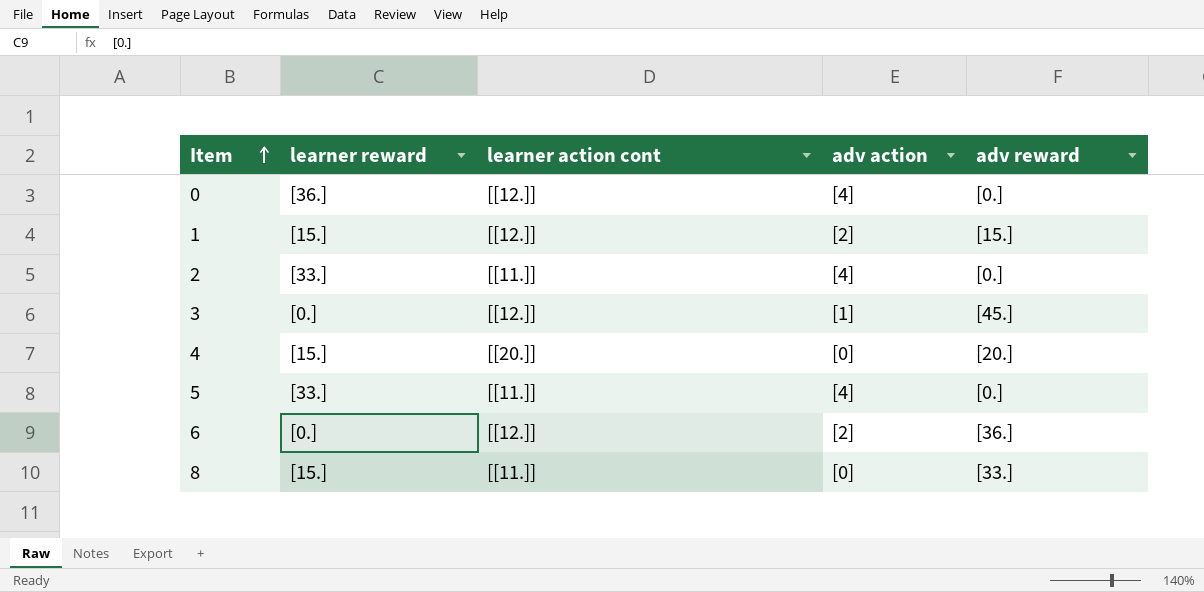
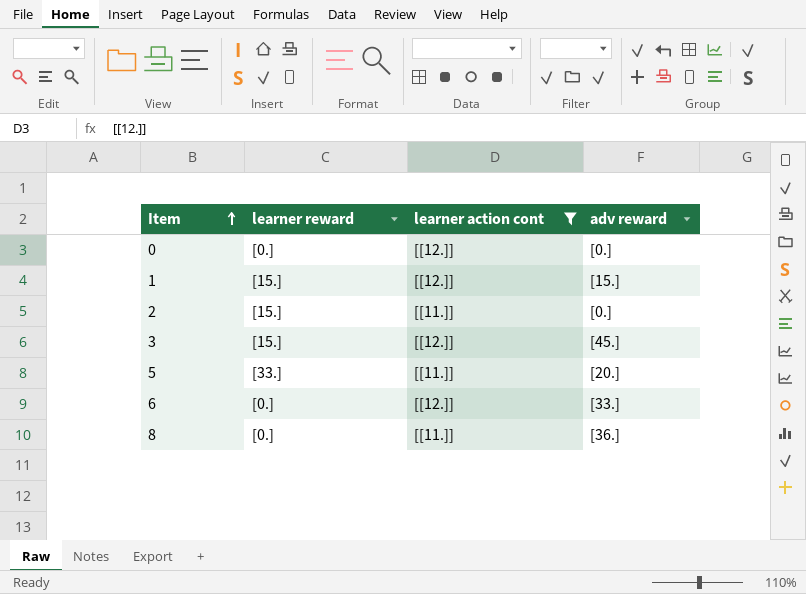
filter: none -> learner action cont != [[20.]]
column adv action | position: 4 -> none
0 | learner reward: [36.] -> [0.]
2 | learner reward: [33.] -> [15.]
3 | learner reward: [0.] -> [15.]
5 | adv reward: [0.] -> [20.]
6 | adv reward: [36.] -> [33.]
8 | learner reward: [15.] -> [0.]
8 | adv reward: [33.] -> [36.]

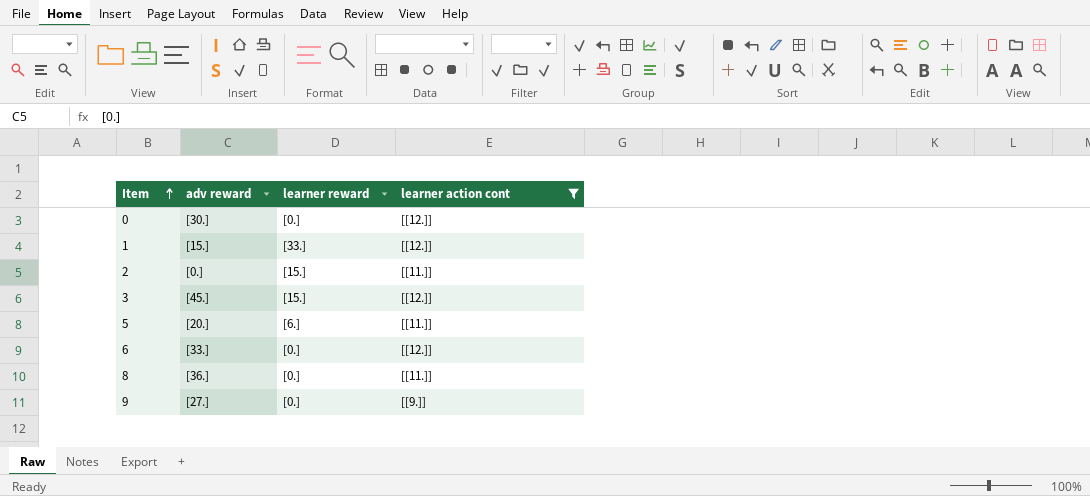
column adv reward | position: 4 -> 2
0 | adv reward: [0.] -> [30.]
1 | learner reward: [15.] -> [33.]
5 | learner reward: [33.] -> [6.]
row 9: none -> [27.] | [0.] | [[9.]]

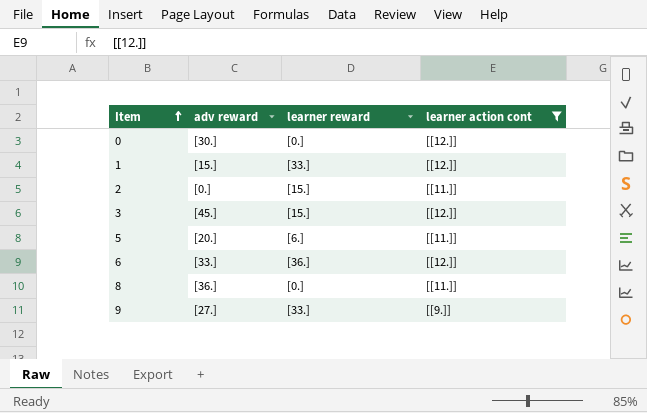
6 | learner reward: [0.] -> [36.]
9 | learner reward: [0.] -> [33.]

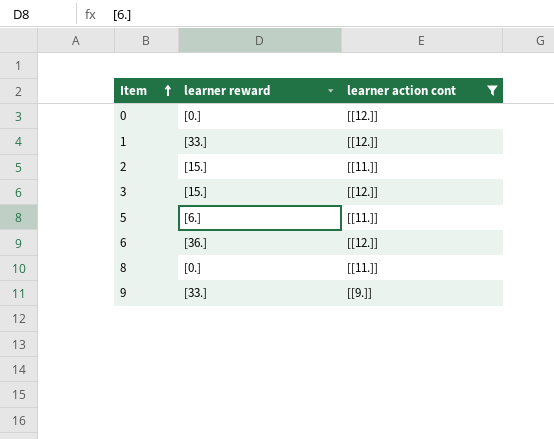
column adv reward | position: 2 -> none

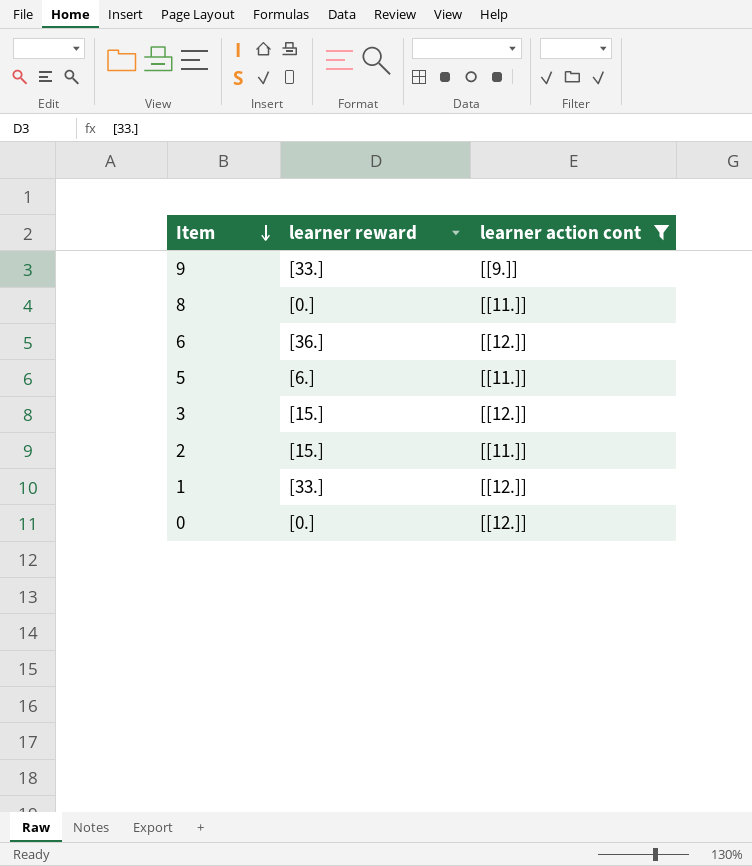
row order: Item ascending -> Item descending

